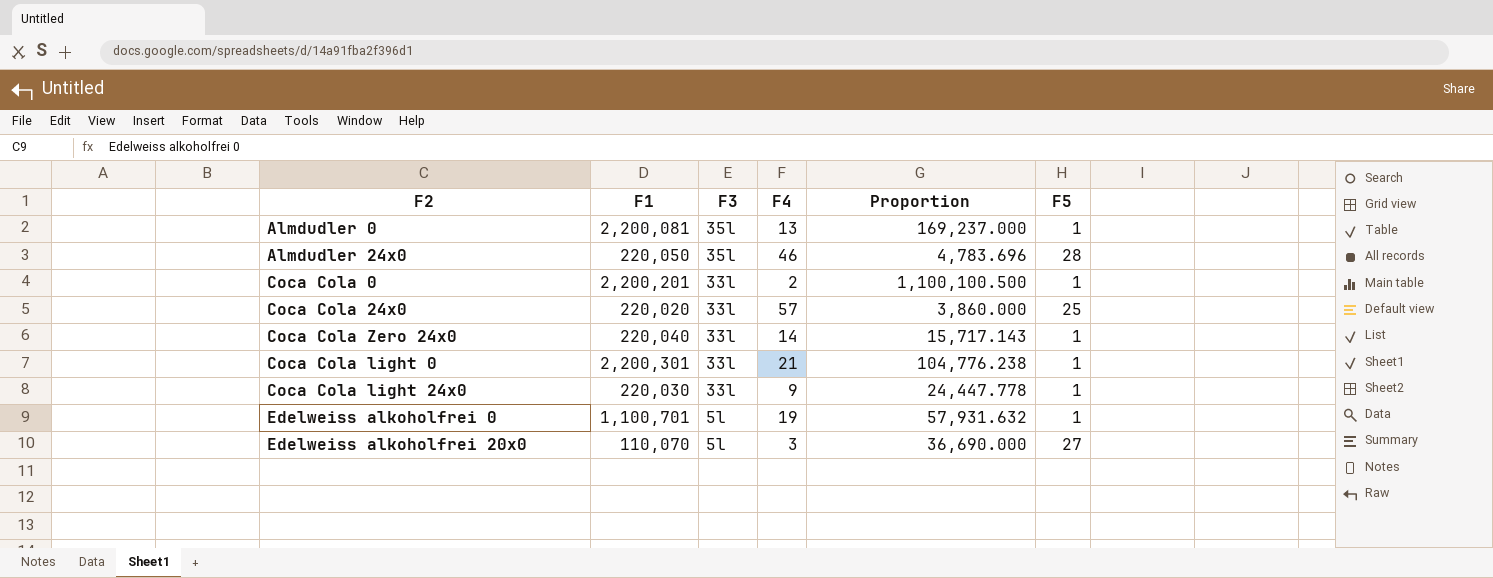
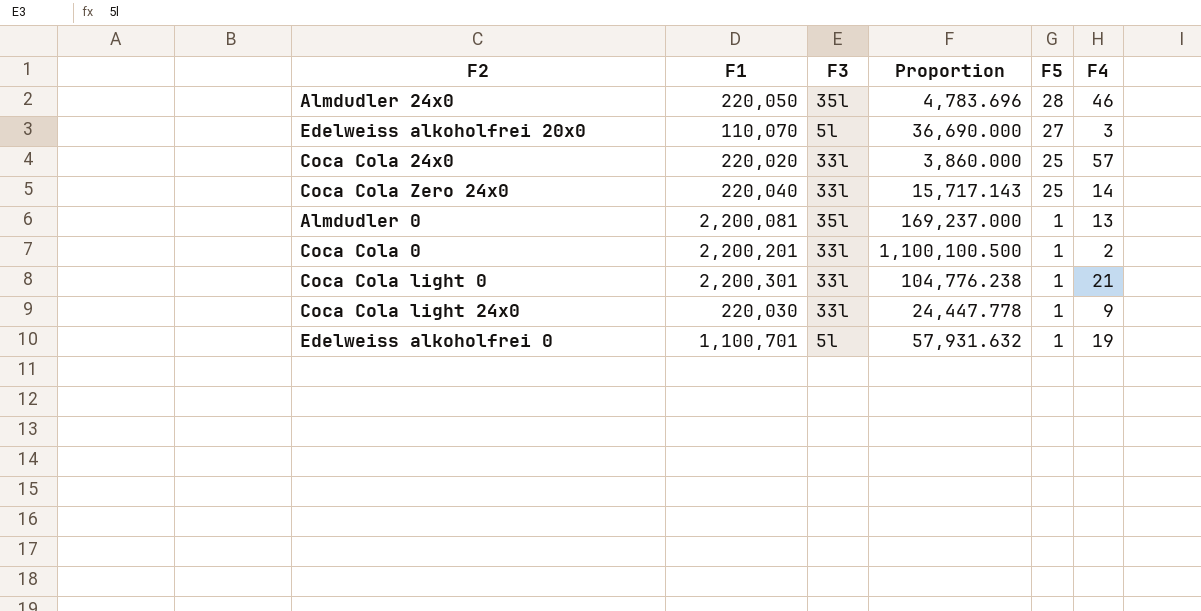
row order: F3 descending -> F5 descending
column F4 | position: 4 -> 6
Coca Cola Zero 24x0 | F5: 1 -> 25

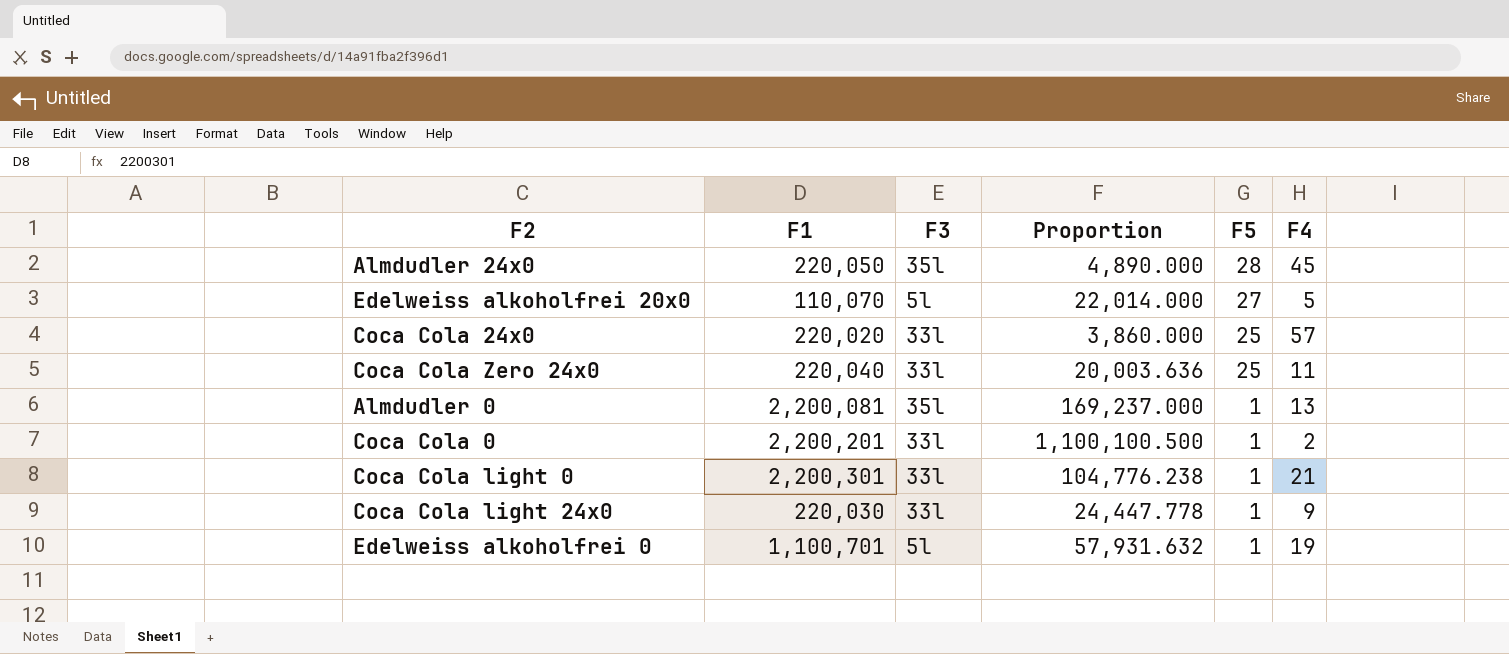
Almdudler 24x0 | Proportion: 4,783.696 -> 4,890.000
Almdudler 24x0 | F4: 46 -> 45
Edelweiss alkoholfrei 20x0 | Proportion: 36,690.000 -> 22,014.000
Edelweiss alkoholfrei 20x0 | F4: 3 -> 5
Coca Cola Zero 24x0 | Proportion: 15,717.143 -> 20,003.636
Coca Cola Zero 24x0 | F4: 14 -> 11

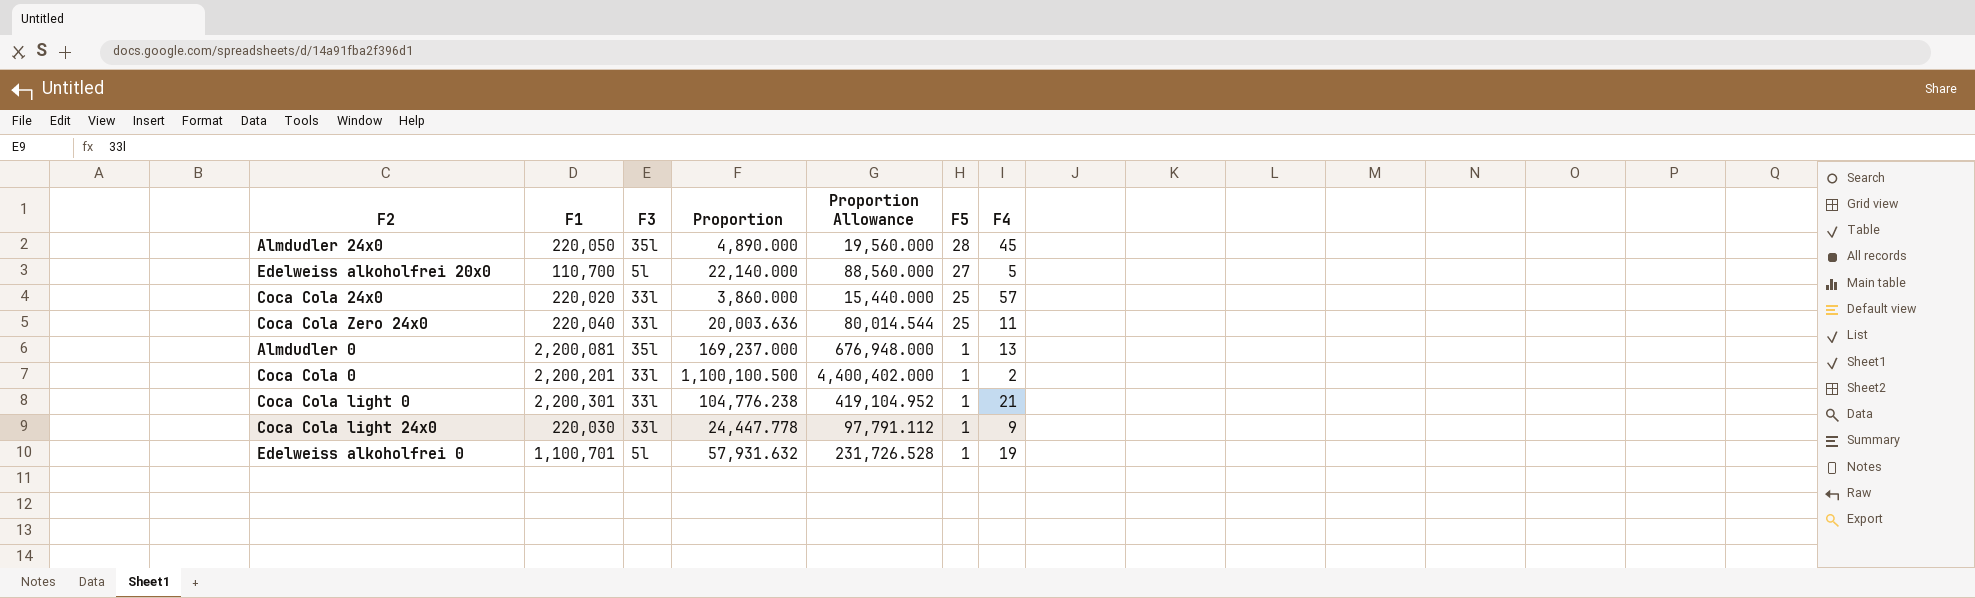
column Proportion Allowance | formula: none -> [Proportion] * 4
Edelweiss alkoholfrei 20x0 | F1: 110,070 -> 110,700
Edelweiss alkoholfrei 20x0 | Proportion: 22,014.000 -> 22,140.000

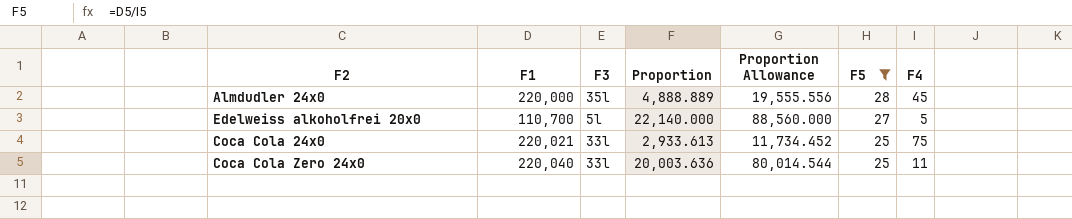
filter: none -> F5 != 1
Almdudler 24x0 | F1: 220,050 -> 220,000
Almdudler 24x0 | Proportion: 4,890.000 -> 4,888.889
Almdudler 24x0 | Proportion Allowance: 19,560.000 -> 19,555.556
Coca Cola 24x0 | F1: 220,020 -> 220,021
Coca Cola 24x0 | Proportion: 3,860.000 -> 2,933.613
Coca Cola 24x0 | Proportion Allowance: 15,440.000 -> 11,734.452
Coca Cola 24x0 | F4: 57 -> 75

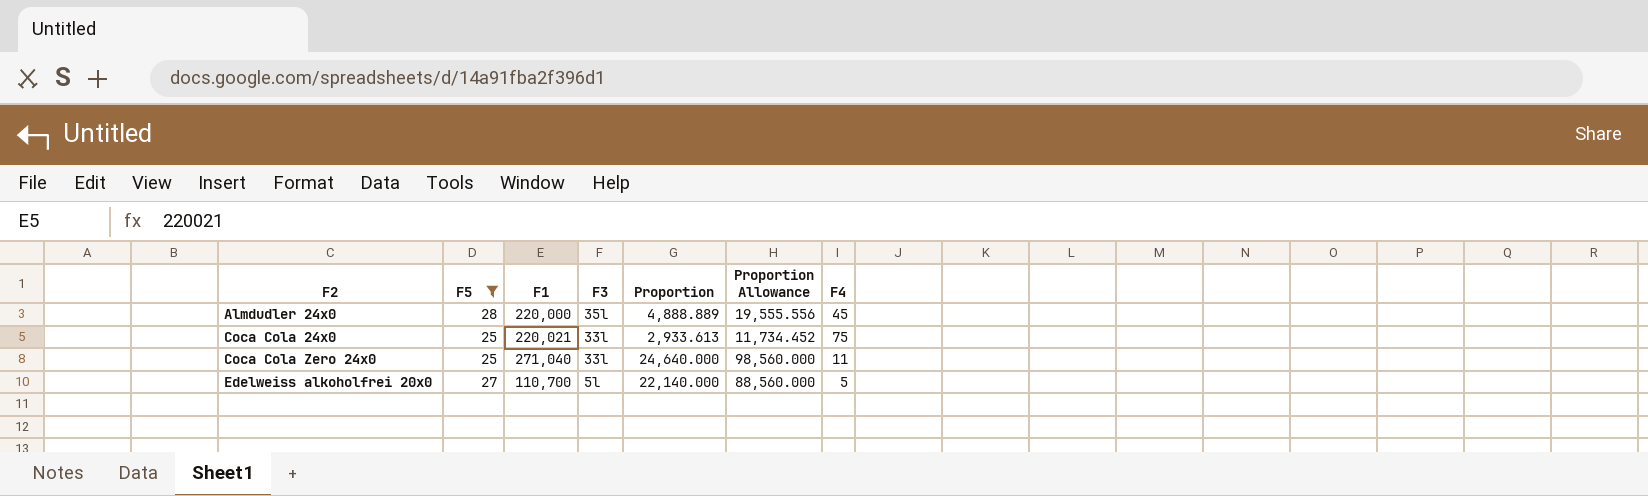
row order: F5 descending -> F2 ascending
column F5 | position: 6 -> 2
Coca Cola Zero 24x0 | F1: 220,040 -> 271,040
Coca Cola Zero 24x0 | Proportion: 20,003.636 -> 24,640.000
Coca Cola Zero 24x0 | Proportion Allowance: 80,014.544 -> 98,560.000

